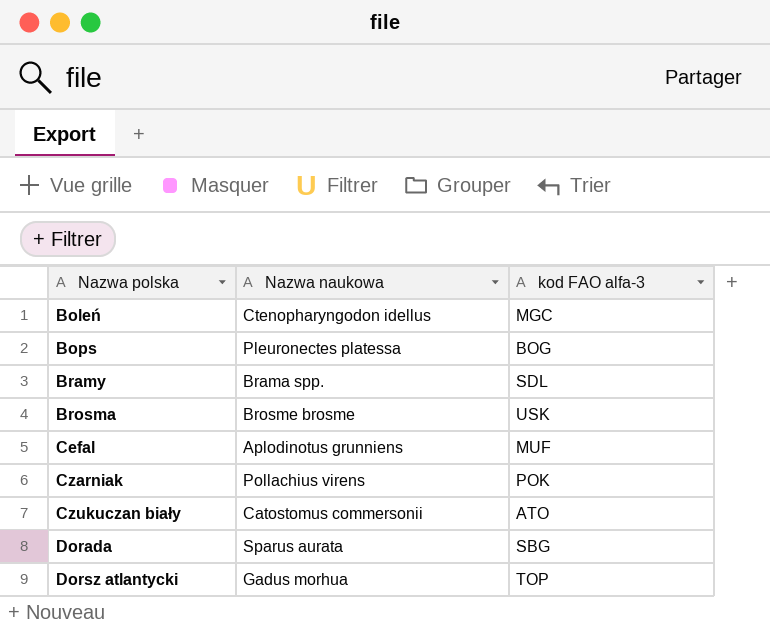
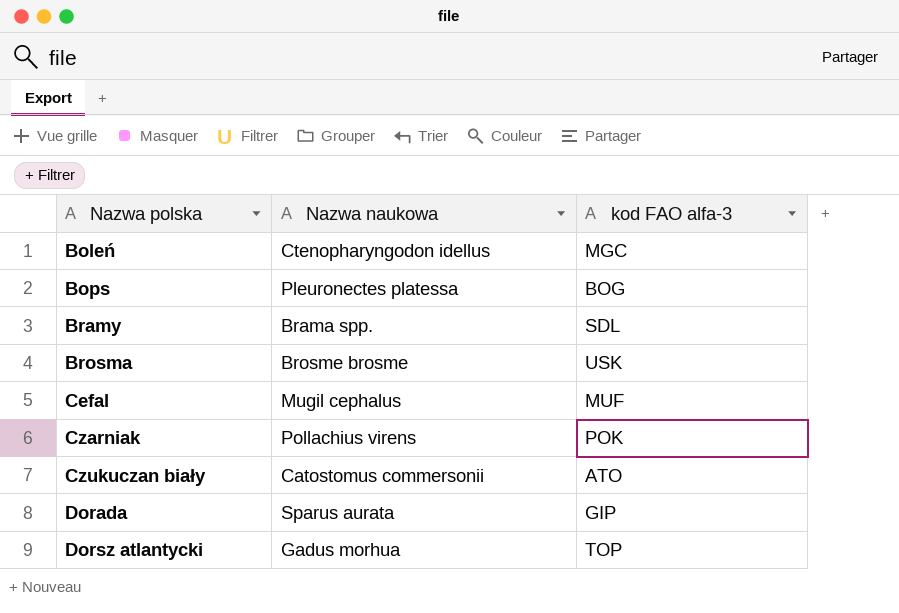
Cefal | Nazwa naukowa: Aplodinotus grunniens -> Mugil cephalus
Dorada | kod FAO alfa-3: SBG -> GIP

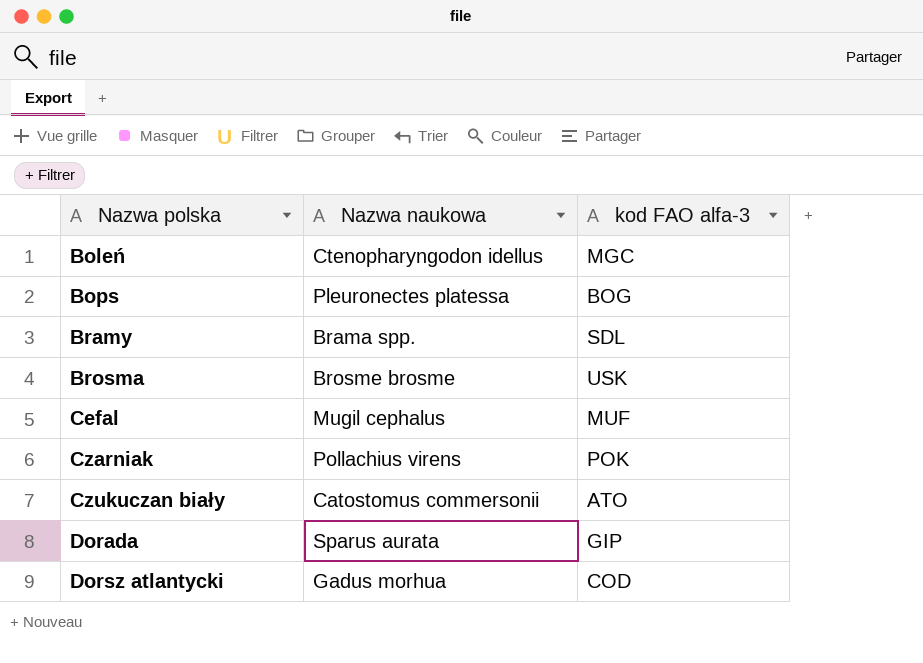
Dorsz atlantycki | kod FAO alfa-3: TOP -> COD

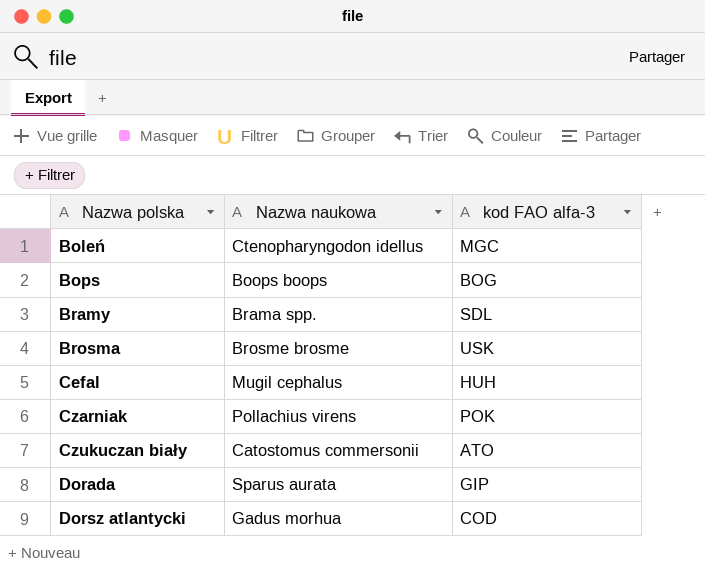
Bops | Nazwa naukowa: Pleuronectes platessa -> Boops boops
Cefal | kod FAO alfa-3: MUF -> HUH

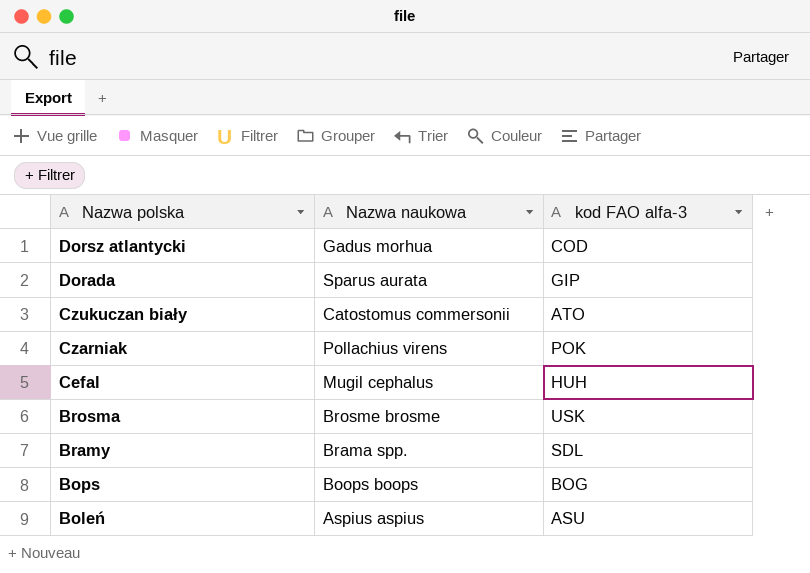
row order: Nazwa polska ascending -> Nazwa polska descending
Boleń | Nazwa naukowa: Ctenopharyngodon idellus -> Aspius aspius
Boleń | kod FAO alfa-3: MGC -> ASU

